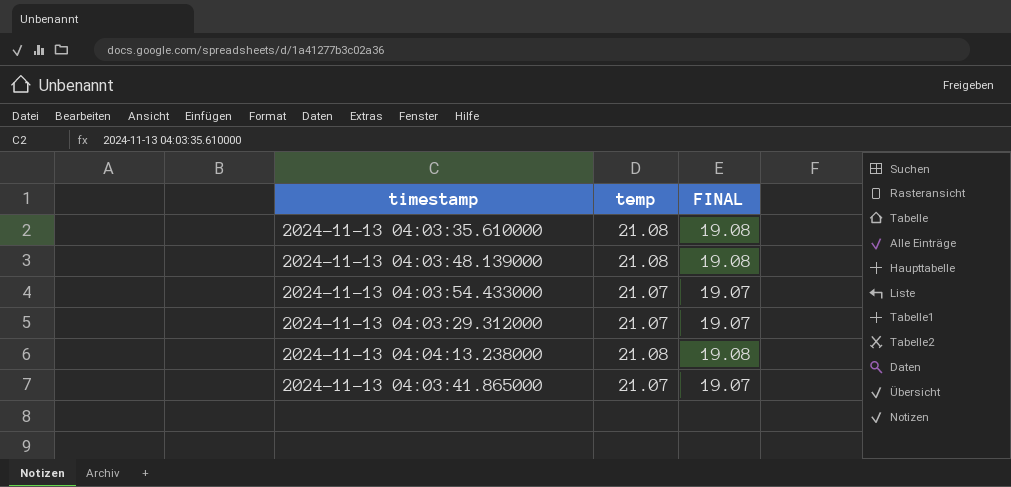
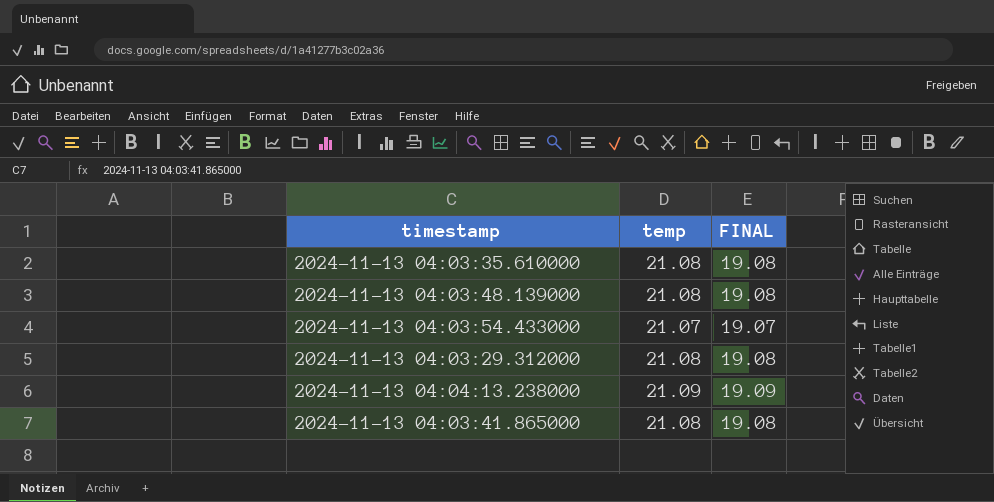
2024-11-13 04:03:29.312000 | temp: 21.07 -> 21.08
2024-11-13 04:03:29.312000 | FINAL: 19.07 -> 19.08
2024-11-13 04:04:13.238000 | temp: 21.08 -> 21.09
2024-11-13 04:04:13.238000 | FINAL: 19.08 -> 19.09
2024-11-13 04:03:41.865000 | temp: 21.07 -> 21.08
2024-11-13 04:03:41.865000 | FINAL: 19.07 -> 19.08

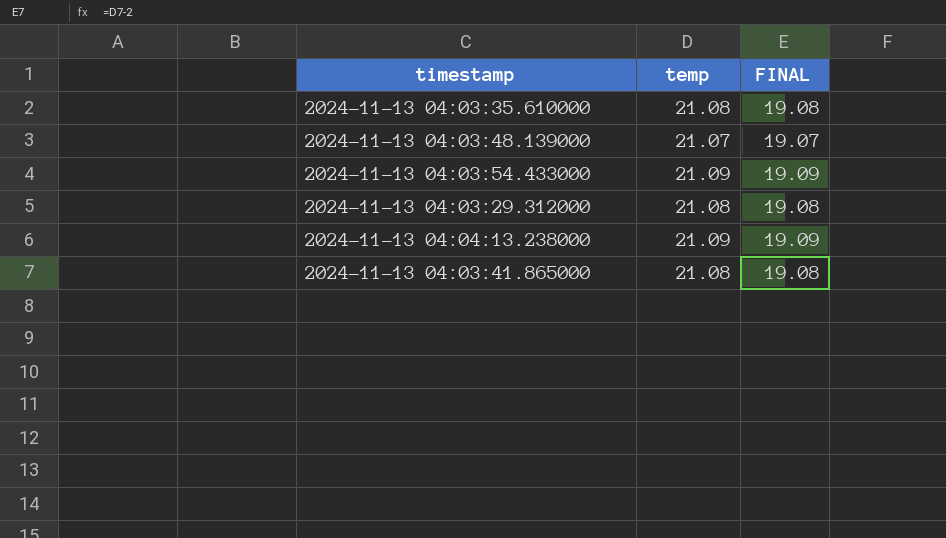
2024-11-13 04:03:48.139000 | temp: 21.08 -> 21.07
2024-11-13 04:03:48.139000 | FINAL: 19.08 -> 19.07
2024-11-13 04:03:54.433000 | temp: 21.07 -> 21.09
2024-11-13 04:03:54.433000 | FINAL: 19.07 -> 19.09

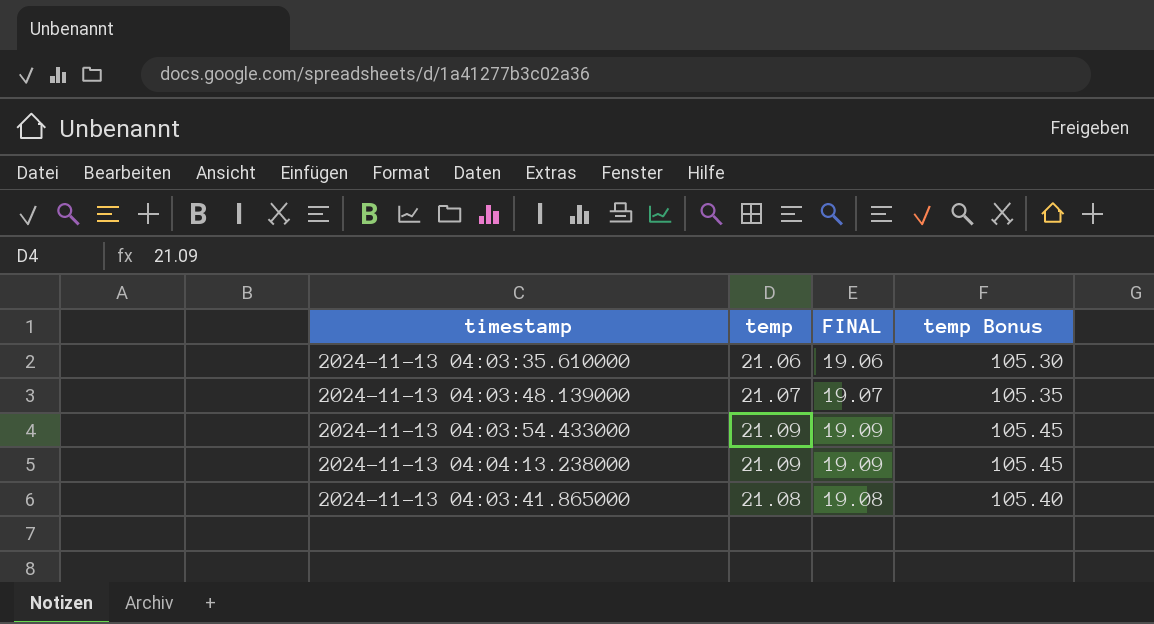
column temp Bonus | formula: none -> [temp] * 5
row 2024-11-13 04:03:29.312000: 21.08 | 19.08 -> none
2024-11-13 04:03:35.610000 | temp: 21.08 -> 21.06
2024-11-13 04:03:35.610000 | FINAL: 19.08 -> 19.06

